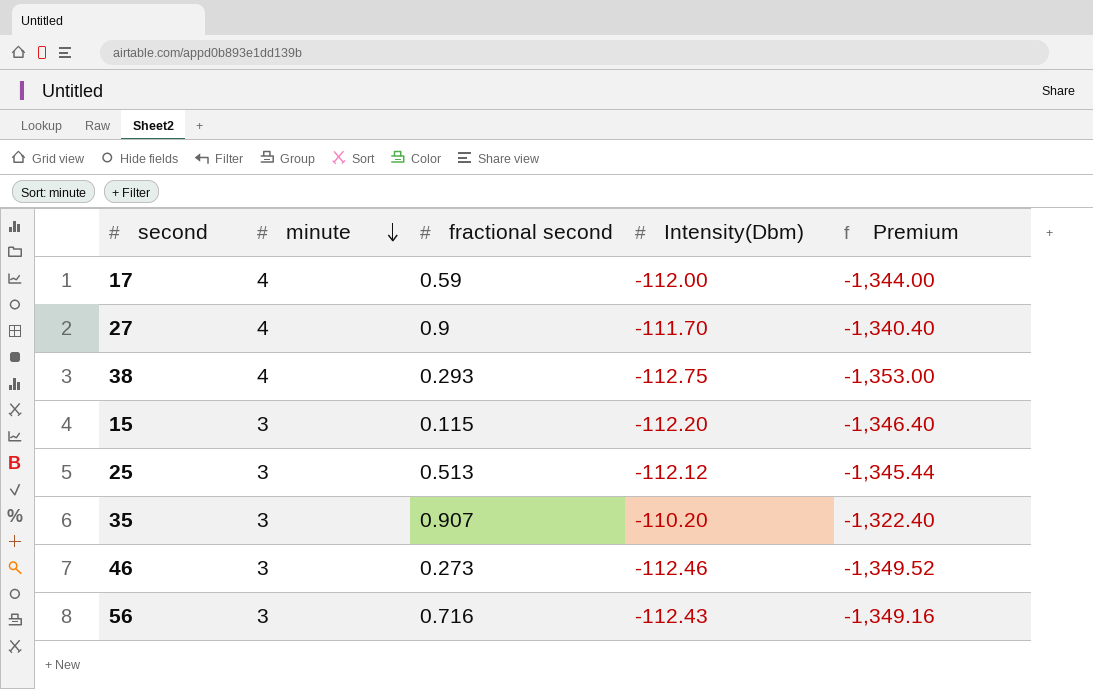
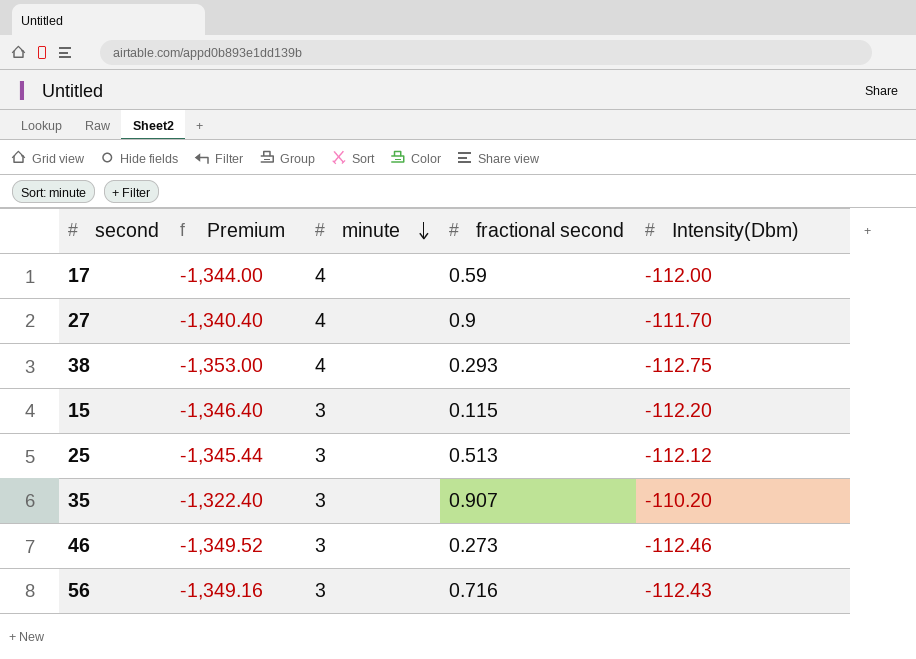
column Premium | position: 5 -> 2

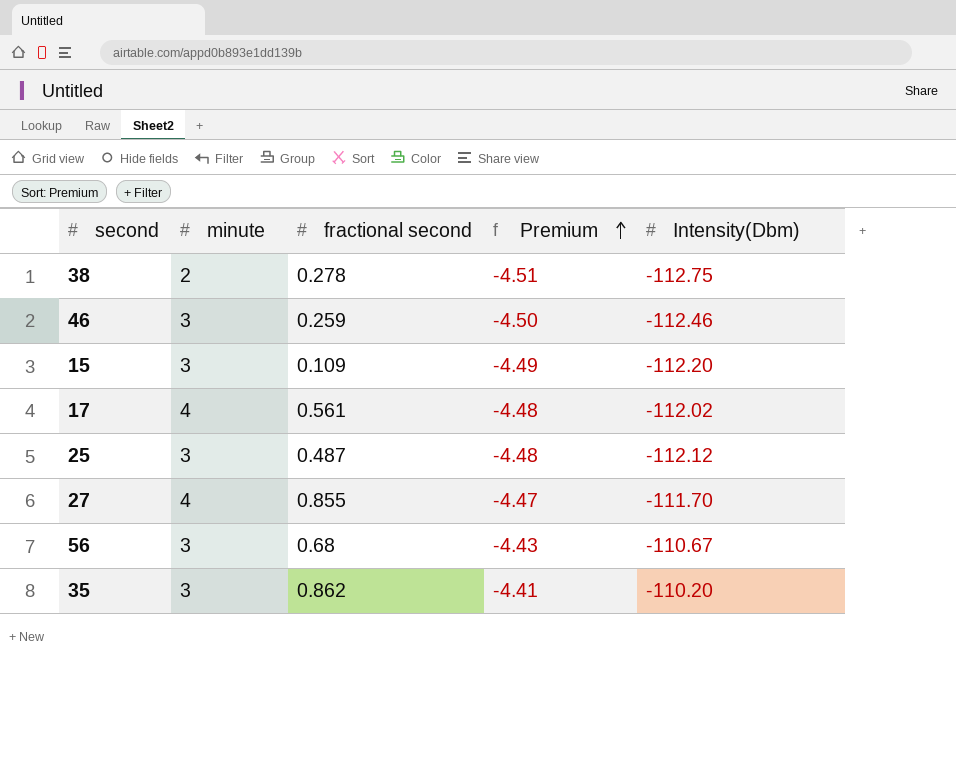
row order: minute descending -> Premium ascending
column Premium | formula: [Intensity(Dbm)] * 12 -> [Intensity(Dbm)] * 0.04
column Premium | position: 2 -> 4
38 | minute: 4 -> 2
38 | fractional second: 0.293 -> 0.278
46 | fractional second: 0.273 -> 0.259
15 | fractional second: 0.115 -> 0.109
17 | fractional second: 0.59 -> 0.561
17 | Intensity(Dbm): -112.00 -> -112.02
25 | fractional second: 0.513 -> 0.487
27 | fractional second: 0.9 -> 0.855
56 | fractional second: 0.716 -> 0.68
56 | Intensity(Dbm): -112.43 -> -110.67
35 | fractional second: 0.907 -> 0.862

